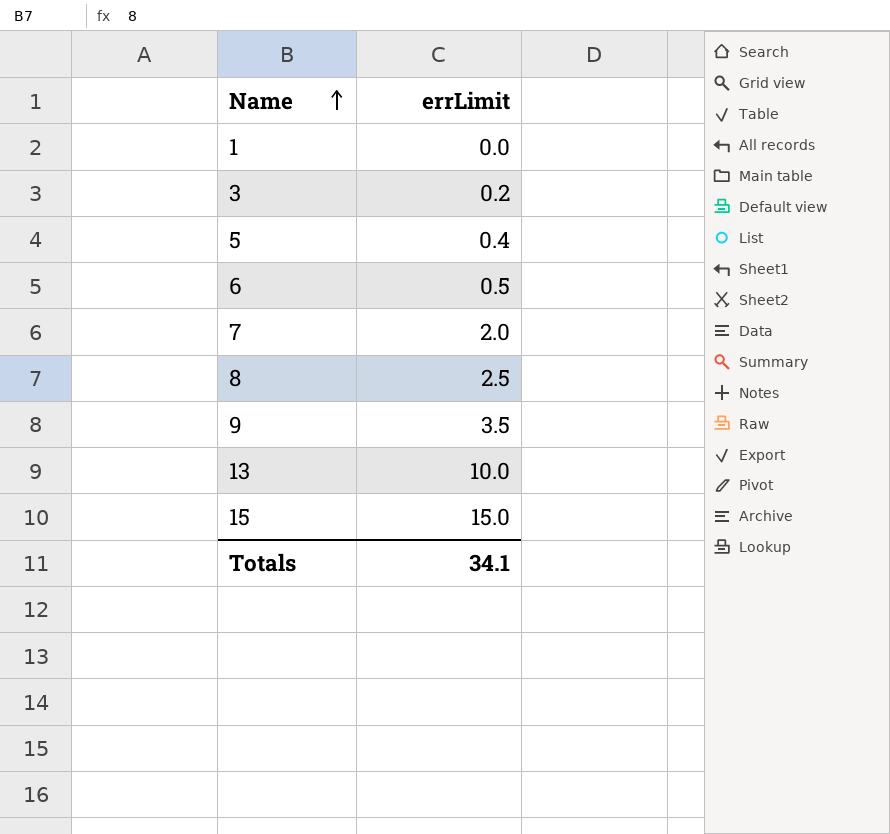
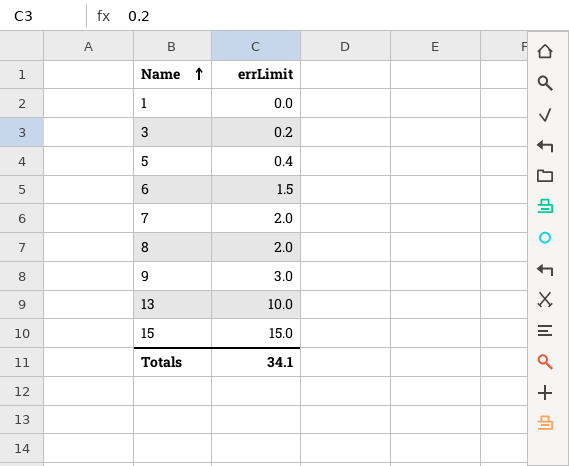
6 | errLimit: 0.5 -> 1.5
8 | errLimit: 2.5 -> 2.0
9 | errLimit: 3.5 -> 3.0

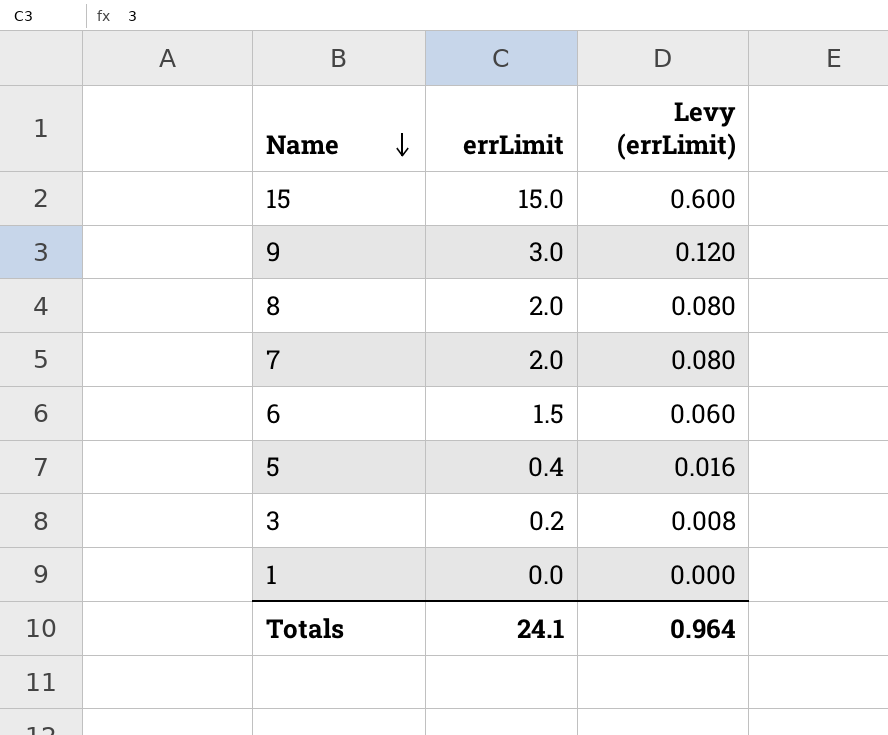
row order: Name ascending -> Name descending
column Levy (errLimit) | formula: none -> [errLimit] * 0.04
row 13: 10.0 -> none
Totals | errLimit: 34.1 -> 24.1

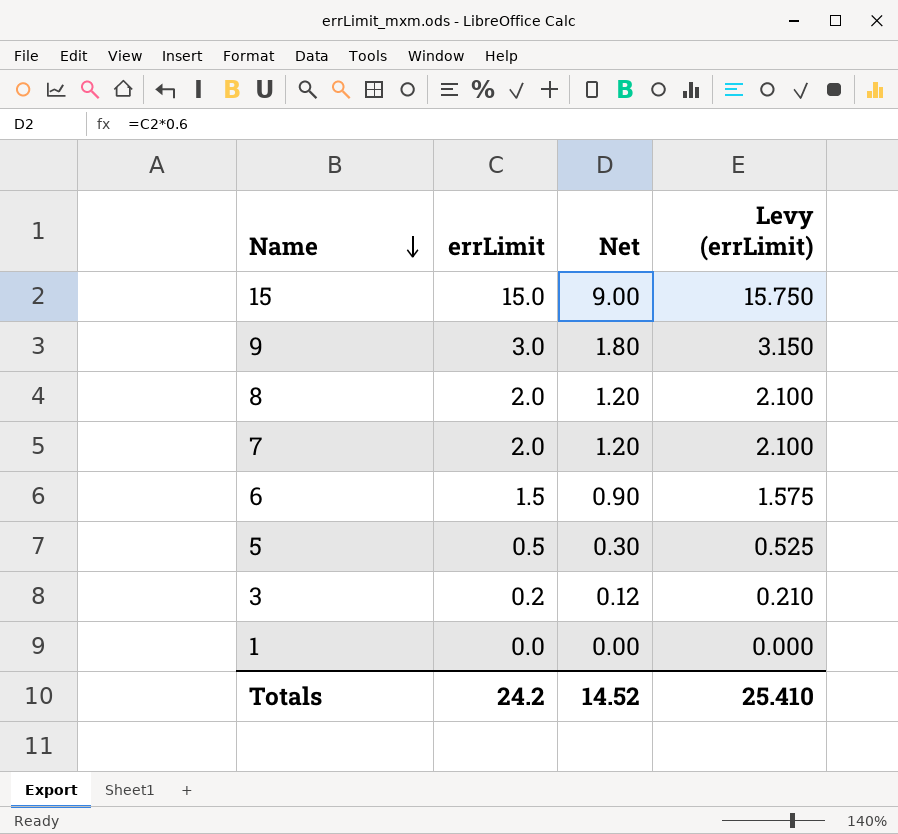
column Net | formula: none -> [errLimit] * 0.6
column Levy (errLimit) | formula: [errLimit] * 0.04 -> [errLimit] * 1.05
5 | errLimit: 0.4 -> 0.5
Totals | errLimit: 24.1 -> 24.2
Totals | Levy (errLimit): 0.964 -> 25.410

